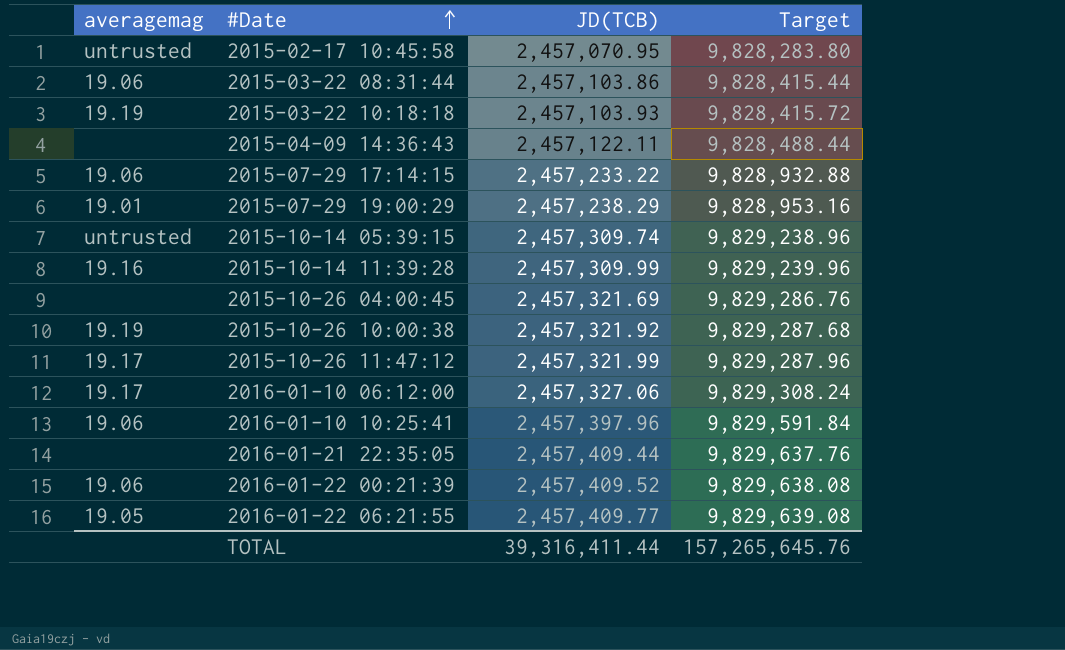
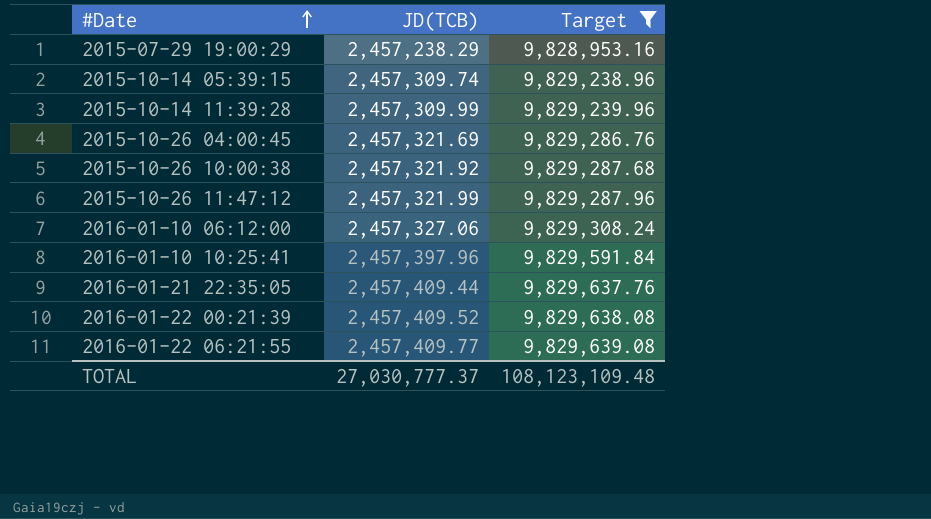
filter: none -> Target >= 9,828,953.16
column averagemag | position: 1 -> none
TOTAL | JD(TCB): 39,316,411.44 -> 27,030,777.37
TOTAL | Target: 157,265,645.76 -> 108,123,109.48

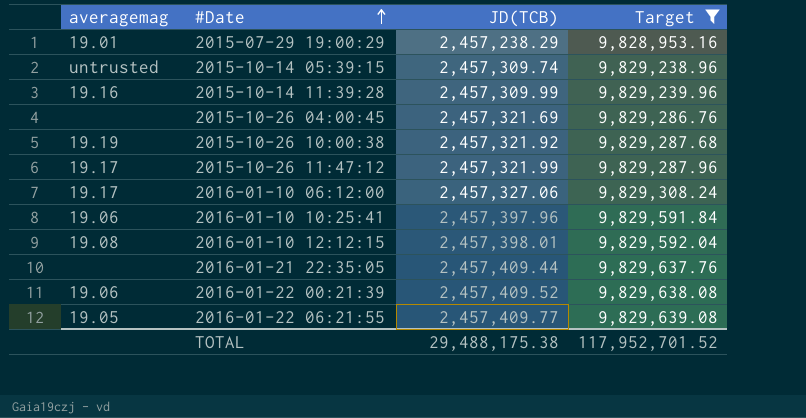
column averagemag | position: none -> 1
row 2016-01-10 12:12:15: none -> 19.08 | 2,457,398.01 | 9,829,592.04
TOTAL | JD(TCB): 27,030,777.37 -> 29,488,175.38
TOTAL | Target: 108,123,109.48 -> 117,952,701.52

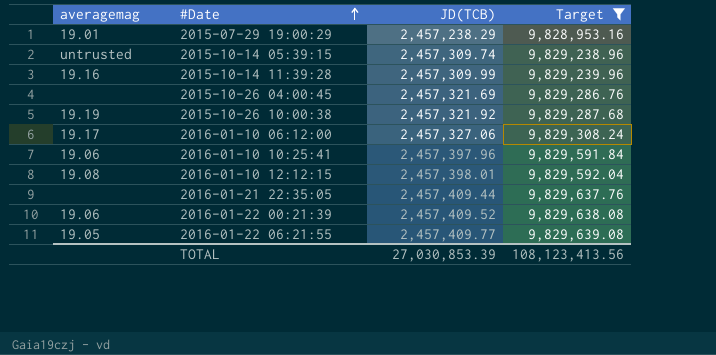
row 2015-10-26 11:47:12: 19.17 | 2,457,321.99 | 9,829,287.96 -> none
TOTAL | JD(TCB): 29,488,175.38 -> 27,030,853.39
TOTAL | Target: 117,952,701.52 -> 108,123,413.56

